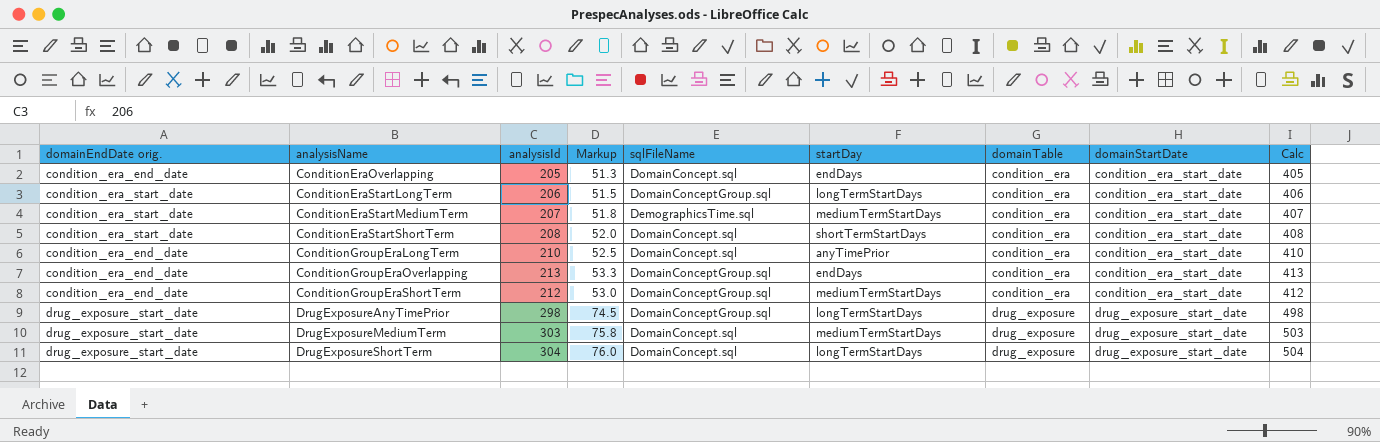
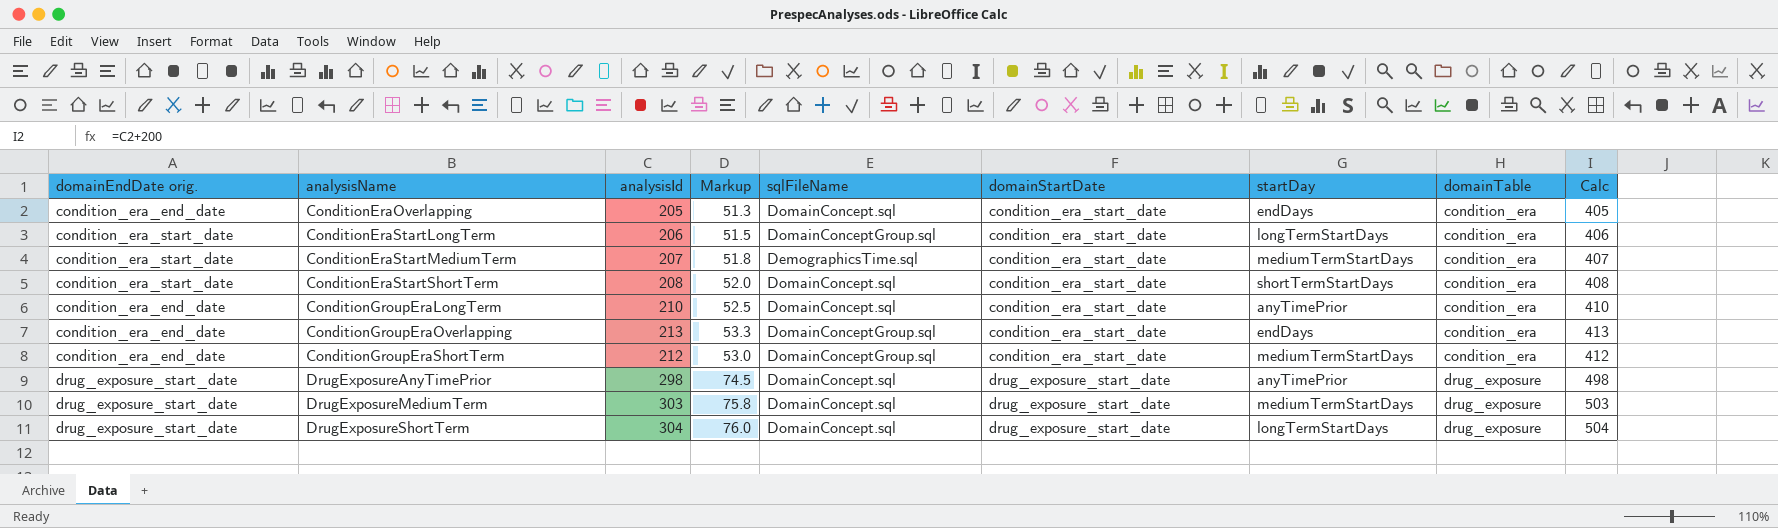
column domainStartDate | position: 8 -> 6
DrugExposureAnyTimePrior | sqlFileName: DomainConceptGroup.sql -> DomainConcept.sql
DrugExposureAnyTimePrior | startDay: longTermStartDays -> anyTimePrior

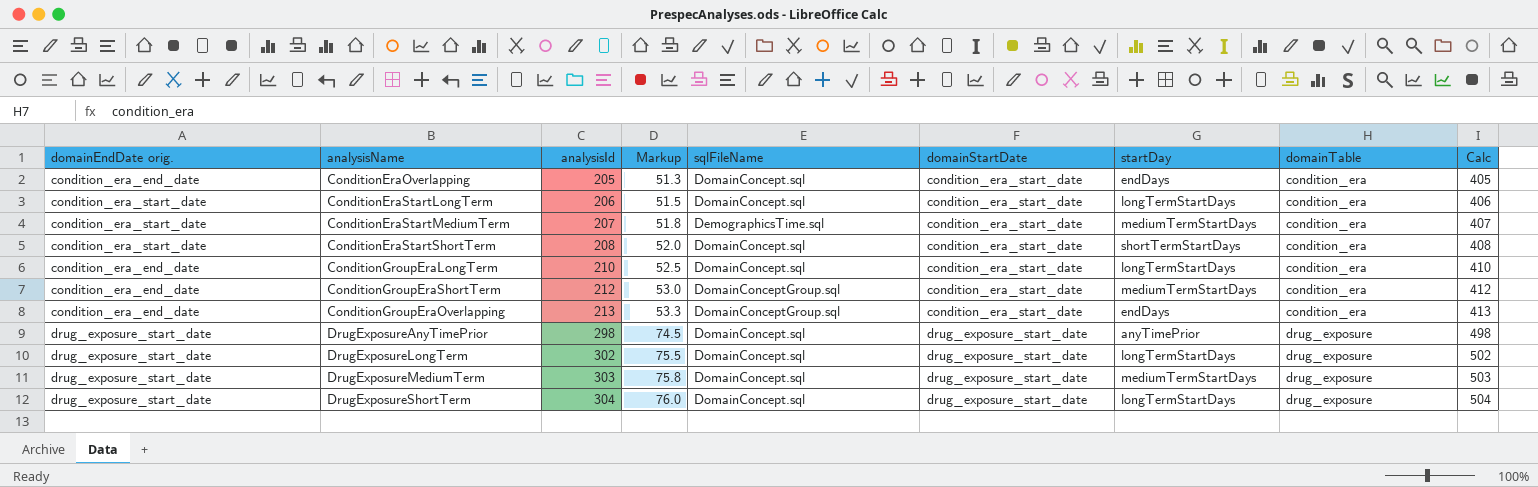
row order: analysisName ascending -> analysisId ascending
ConditionEraStartLongTerm | sqlFileName: DomainConceptGroup.sql -> DomainConcept.sql
ConditionGroupEraLongTerm | startDay: anyTimePrior -> longTermStartDays
row DrugExposureLongTerm: none -> drug_exposure_start_date | 302 | 75.5 | DomainConcept.sql | drug_exposure_start_date | longTermStartDays | drug_exposure | 502

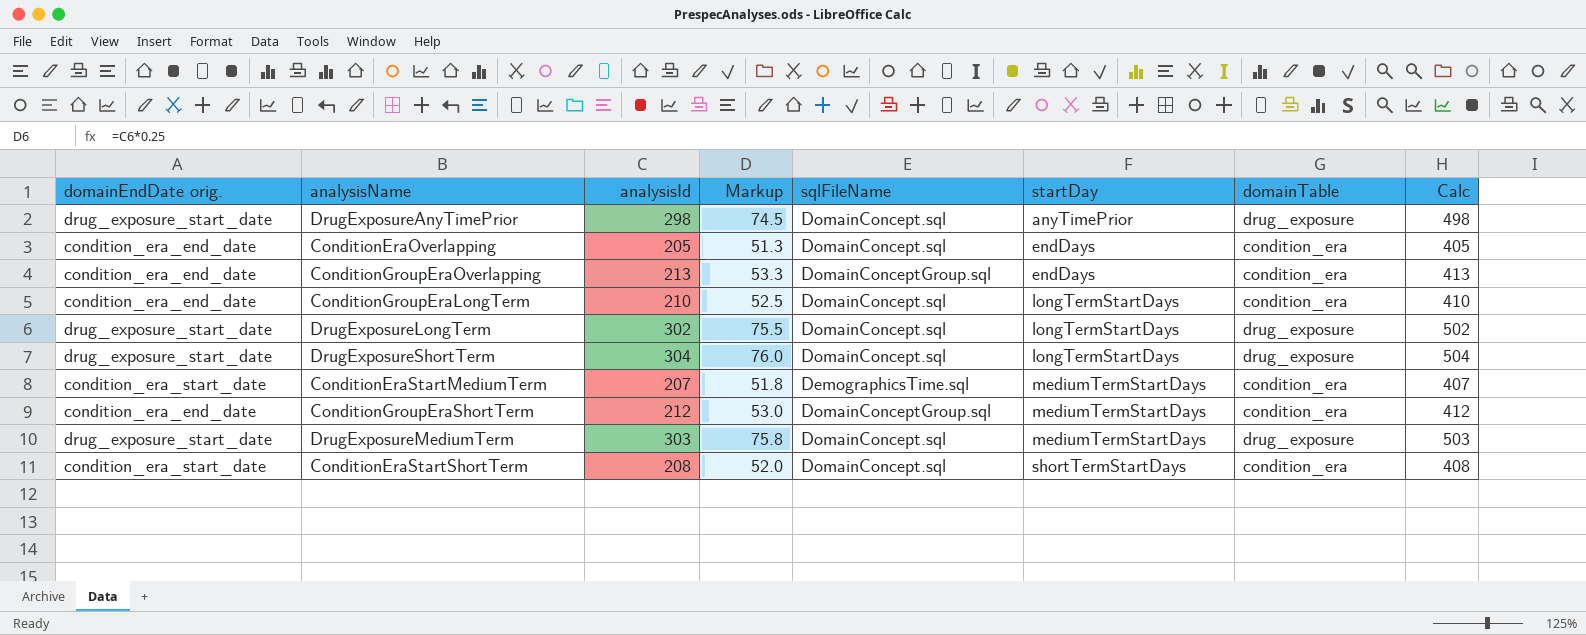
row order: analysisId ascending -> startDay ascending
column domainStartDate | position: 6 -> none
row ConditionEraStartLongTerm: condition_era_start_date | 206 | 51.5 | DomainConcept.sql | condition_era_start_date | longTermStartDays | condition_era | 406 -> none

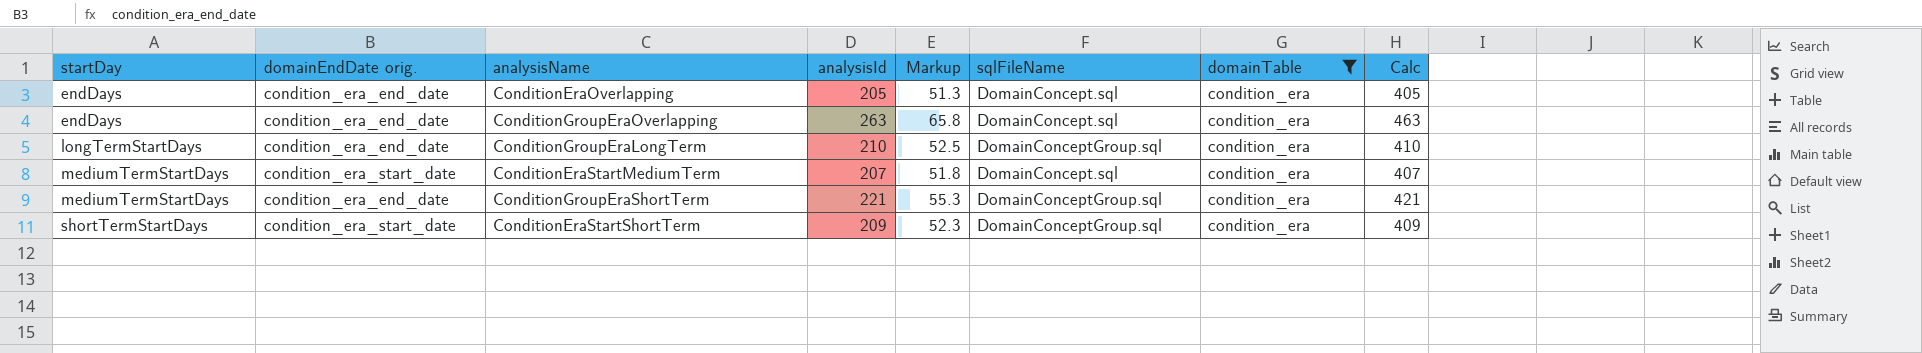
filter: none -> domainTable = condition_era
column startDay | position: 6 -> 1
ConditionGroupEraOverlapping | analysisId: 213 -> 263
ConditionGroupEraOverlapping | Markup: 53.3 -> 65.8
ConditionGroupEraOverlapping | sqlFileName: DomainConceptGroup.sql -> DomainConcept.sql
ConditionGroupEraOverlapping | Calc: 413 -> 463
ConditionGroupEraLongTerm | sqlFileName: DomainConcept.sql -> DomainConceptGroup.sql
ConditionEraStartMediumTerm | sqlFileName: DemographicsTime.sql -> DomainConcept.sql
ConditionGroupEraShortTerm | analysisId: 212 -> 221
ConditionGroupEraShortTerm | Markup: 53.0 -> 55.3
ConditionGroupEraShortTerm | Calc: 412 -> 421
ConditionEraStartShortTerm | analysisId: 208 -> 209
ConditionEraStartShortTerm | Markup: 52.0 -> 52.3
ConditionEraStartShortTerm | sqlFileName: DomainConcept.sql -> DomainConceptGroup.sql
ConditionEraStartShortTerm | Calc: 408 -> 409

